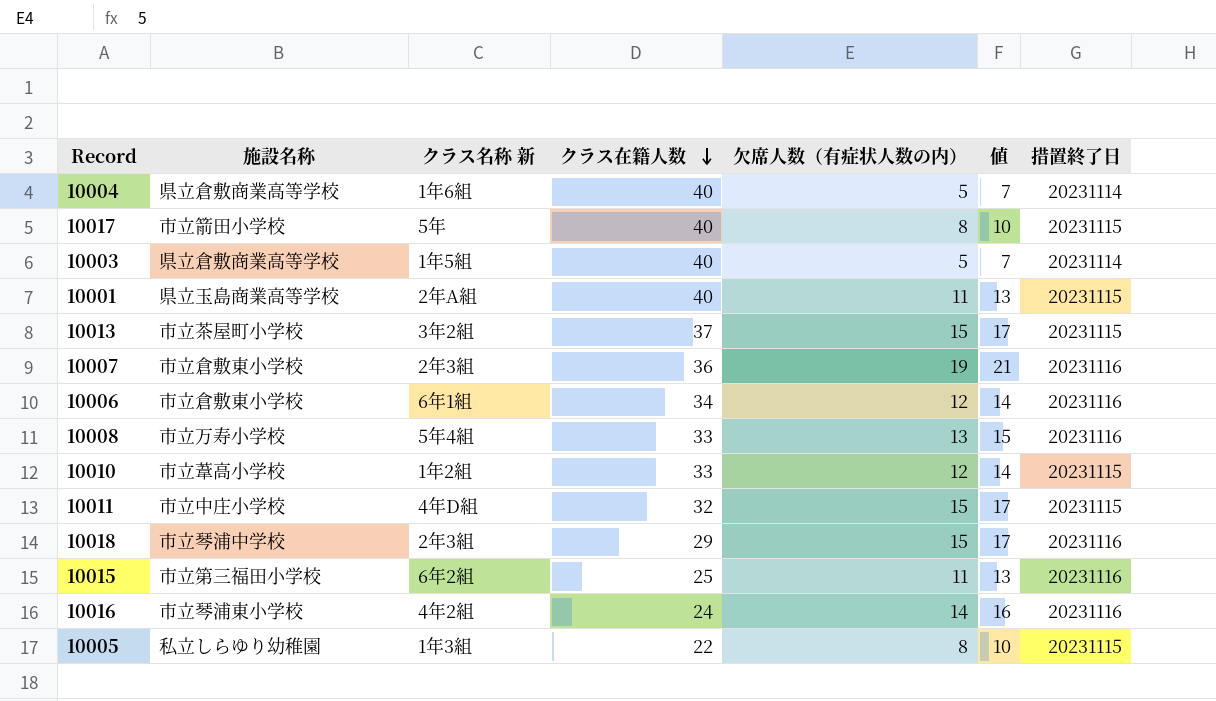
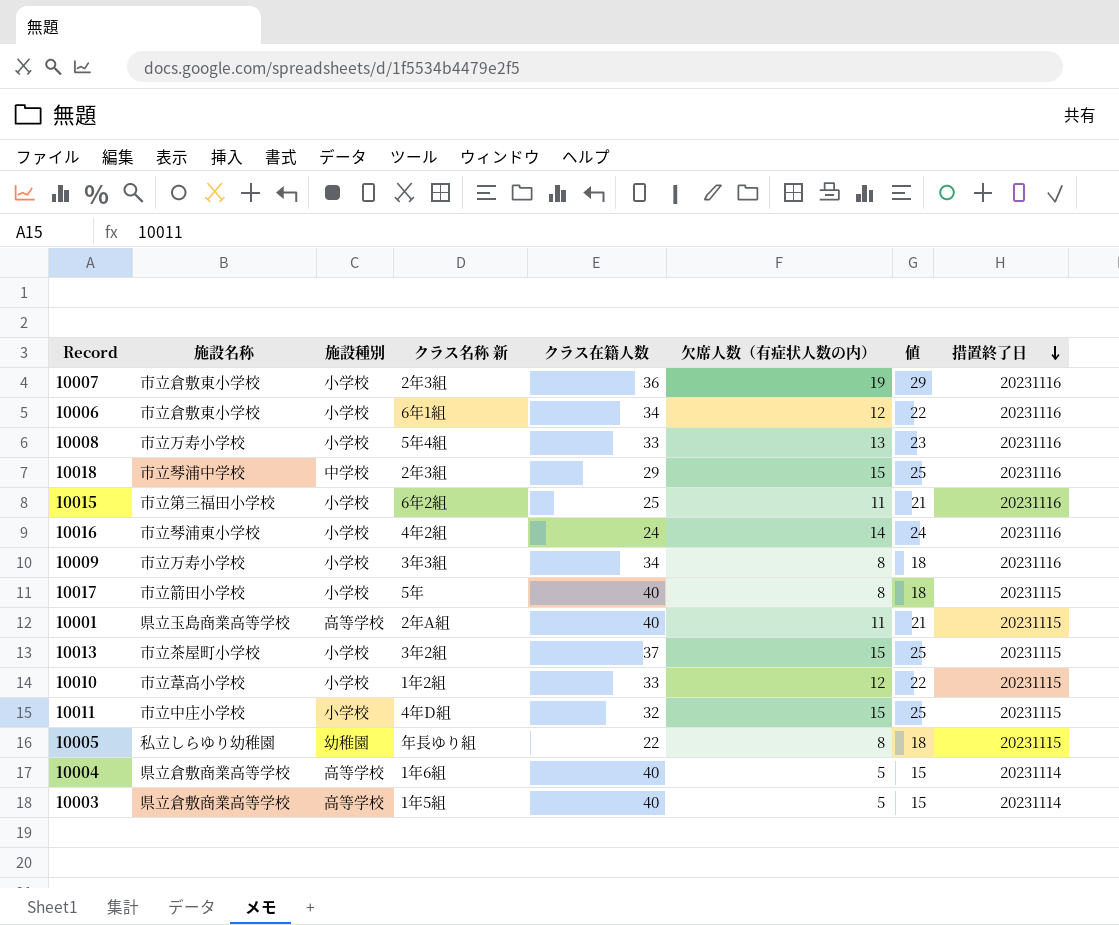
row order: クラス在籍人数 descending -> 措置終了日 descending
column 施設種別 | position: none -> 3
column 値 | formula: [欠席人数（有症状人数の内）] + 2 -> [欠席人数（有症状人数の内）] + 10
row 10009: none -> 市立万寿小学校 | 小学校 | 3年3組 | 34 | 8 | 18 | 20231116
10005 | クラス名称 新: 1年3組 -> 年長ゆり組

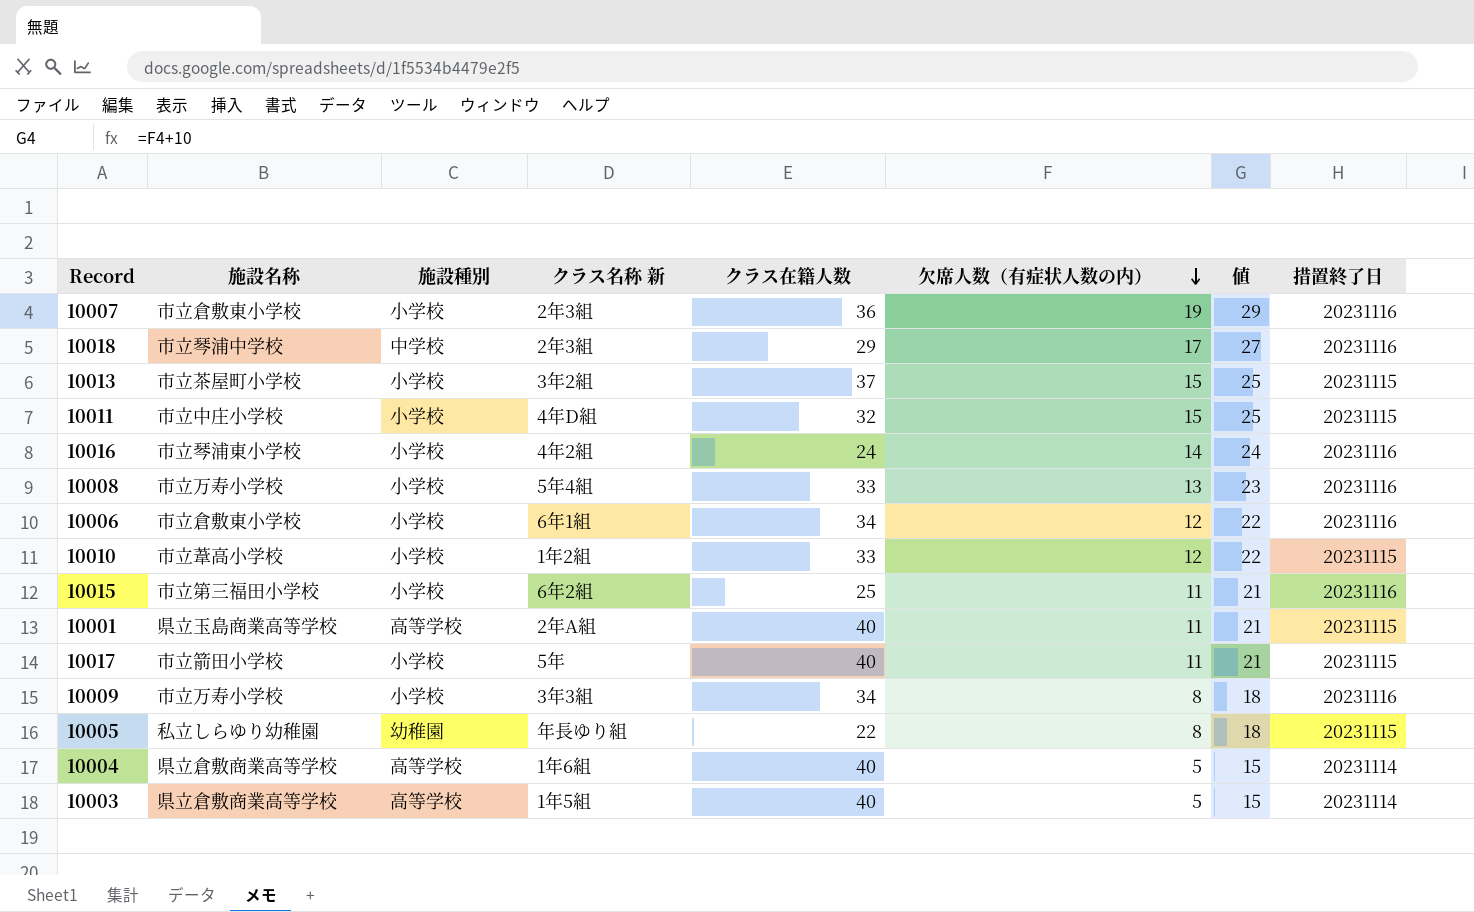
row order: 措置終了日 descending -> 欠席人数（有症状人数の内） descending
10018 | 欠席人数（有症状人数の内）: 15 -> 17
10018 | 値: 25 -> 27
10017 | 欠席人数（有症状人数の内）: 8 -> 11
10017 | 値: 18 -> 21

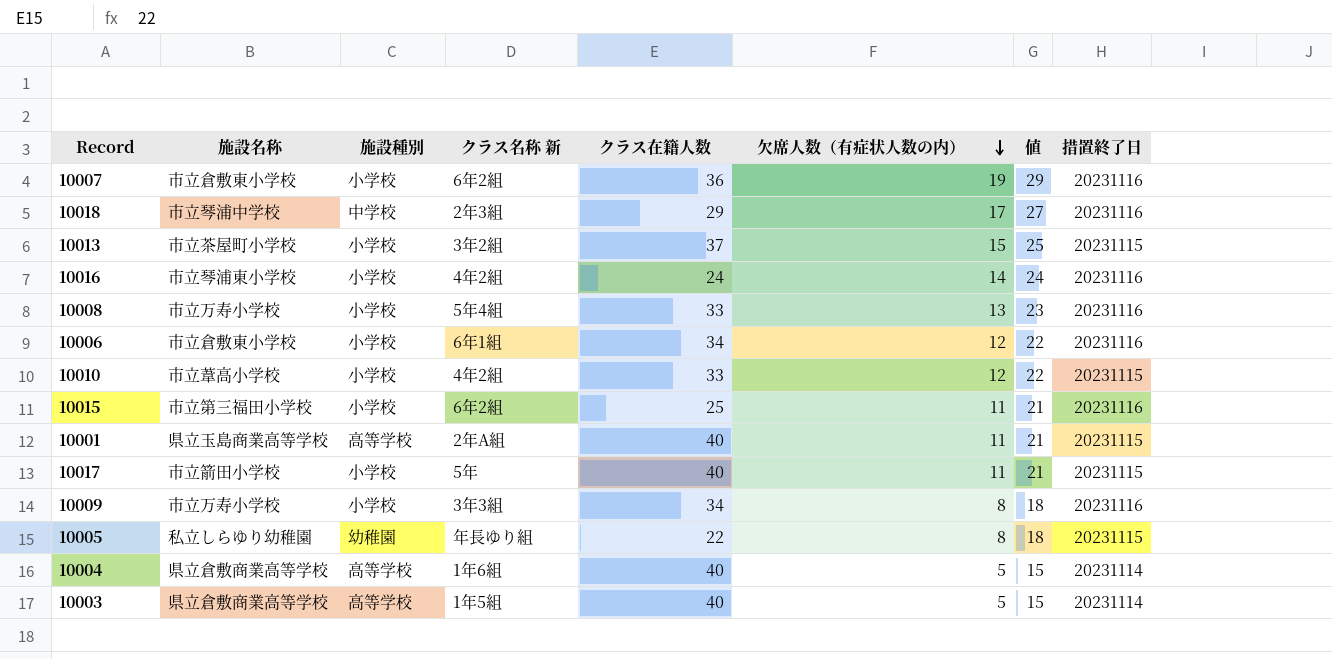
row 10011: 市立中庄小学校 | 小学校 | 4年D組 | 32 | 15 | 25 | 20231115 -> none
10007 | クラス名称 新: 2年3組 -> 6年2組
10010 | クラス名称 新: 1年2組 -> 4年2組

